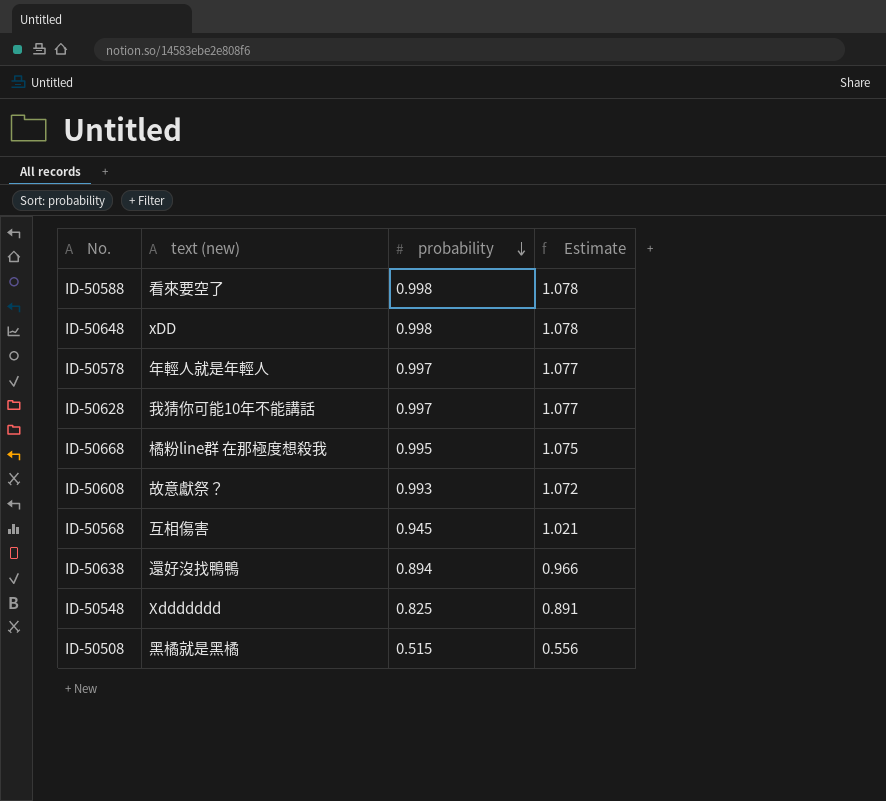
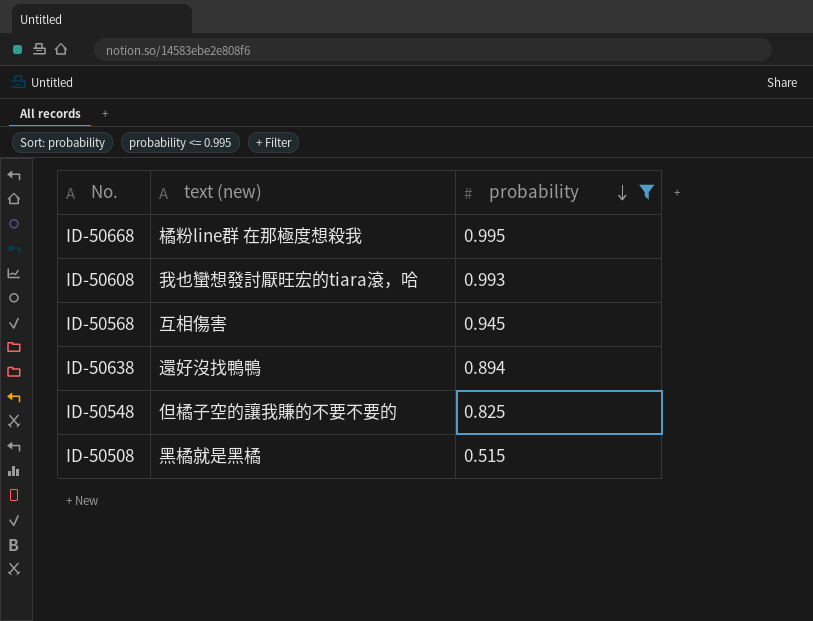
filter: none -> probability <= 0.995
column Estimate | formula: [probability] * 1.08 -> none
ID-50608 | text (new): 故意獻祭？ -> 我也蠻想發討厭旺宏的tiara滾，哈
ID-50548 | text (new): Xddddddd -> 但橘子空的讓我賺的不要不要的

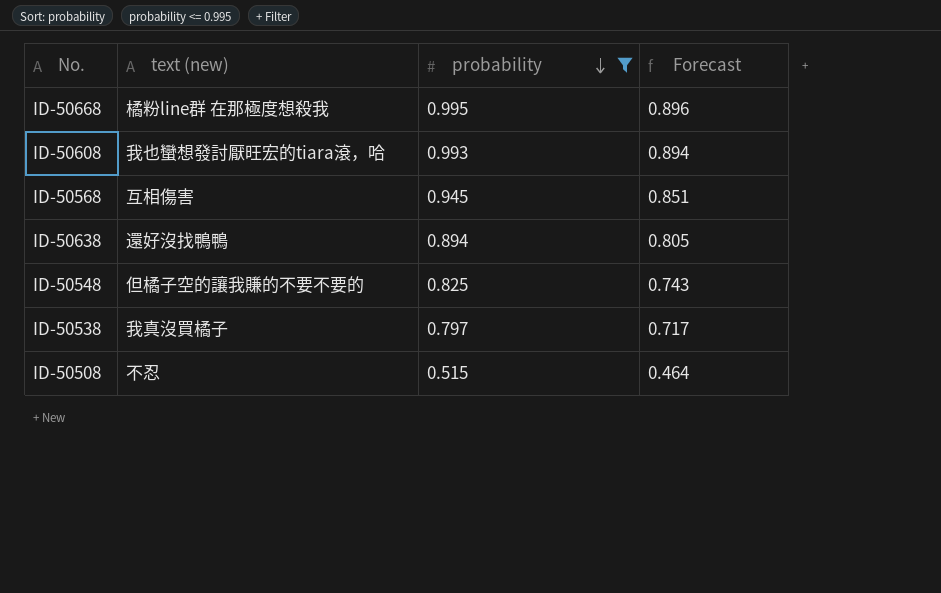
column Forecast | formula: none -> [probability] * 0.9
row ID-50538: none -> 我真沒買橘子 | 0.797 | 0.717
ID-50508 | text (new): 黑橘就是黑橘 -> 不忍

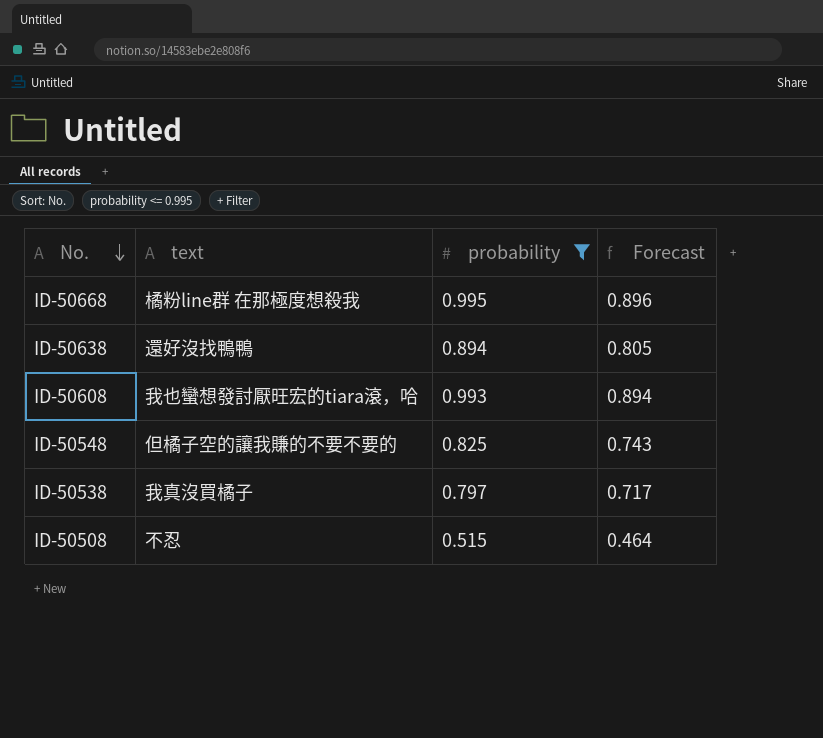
row order: probability descending -> No. descending
column name: text (new) -> text
row ID-50568: 互相傷害 | 0.945 | 0.851 -> none

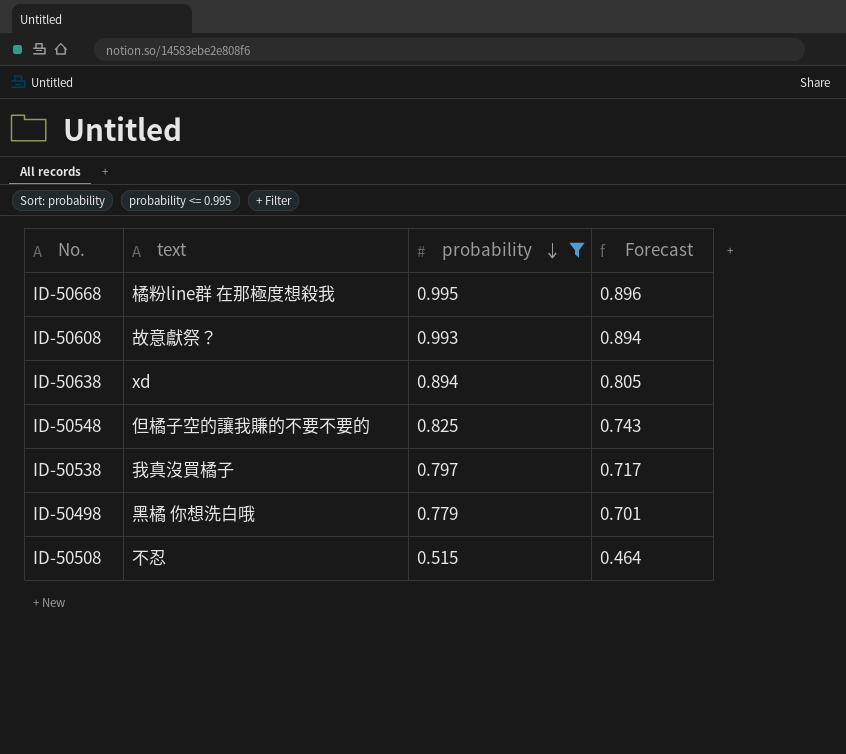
row order: No. descending -> probability descending
ID-50608 | text: 我也蠻想發討厭旺宏的tiara滾，哈 -> 故意獻祭？
ID-50638 | text: 還好沒找鴨鴨 -> xd
row ID-50498: none -> 黑橘 你想洗白哦 | 0.779 | 0.701

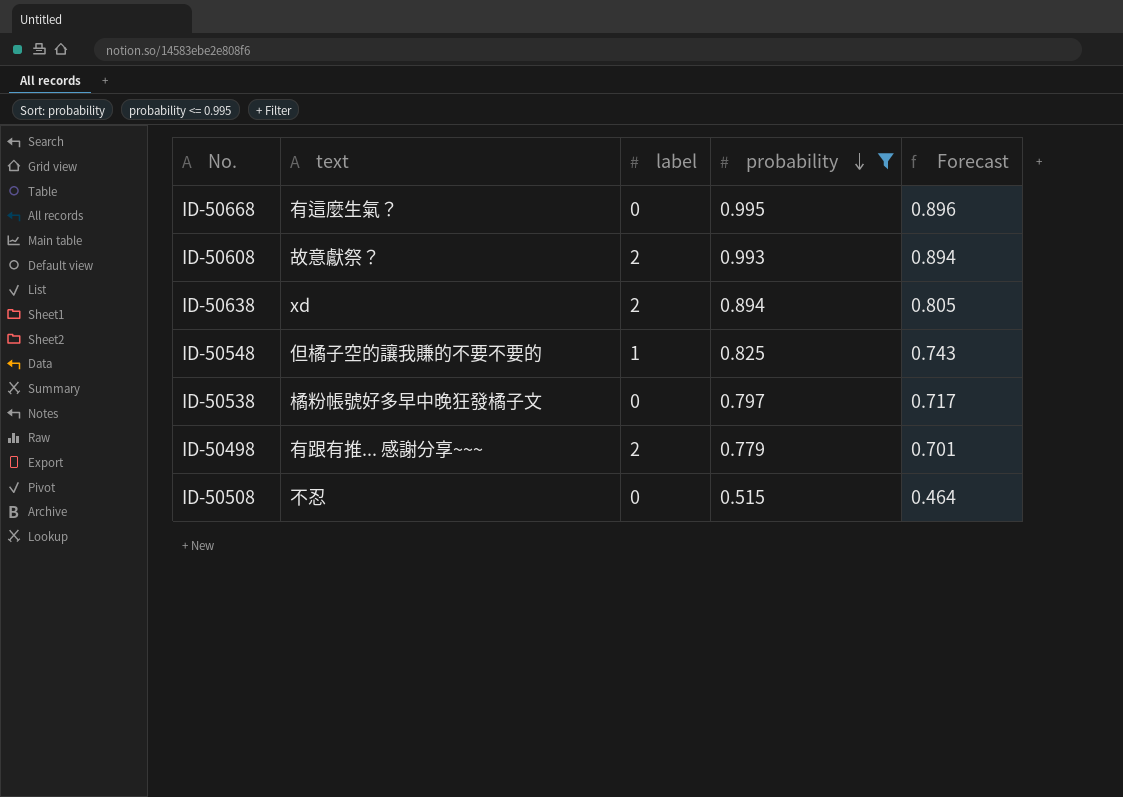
column label | position: none -> 3
ID-50668 | text: 橘粉line群 在那極度想殺我 -> 有這麼生氣？
ID-50538 | text: 我真沒買橘子 -> 橘粉帳號好多早中晚狂發橘子文
ID-50498 | text: 黑橘 你想洗白哦 -> 有跟有推... 感謝分享~~~

